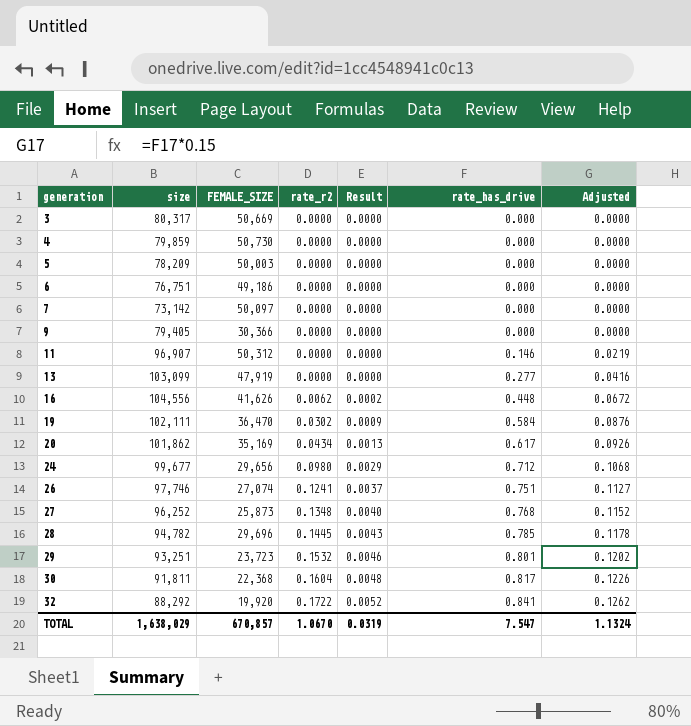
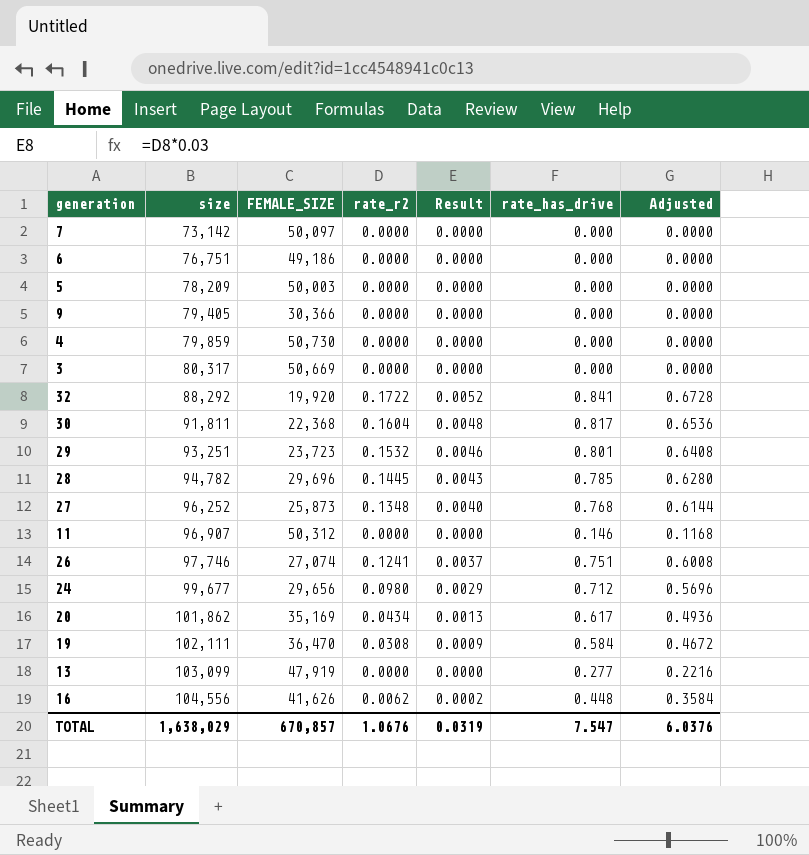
row order: generation ascending -> size ascending
column Adjusted | formula: [rate_has_drive] * 0.15 -> [rate_has_drive] * 0.8
19 | rate_r2: 0.0302 -> 0.0308
TOTAL | rate_r2: 1.0670 -> 1.0676
TOTAL | Adjusted: 1.1324 -> 6.0376

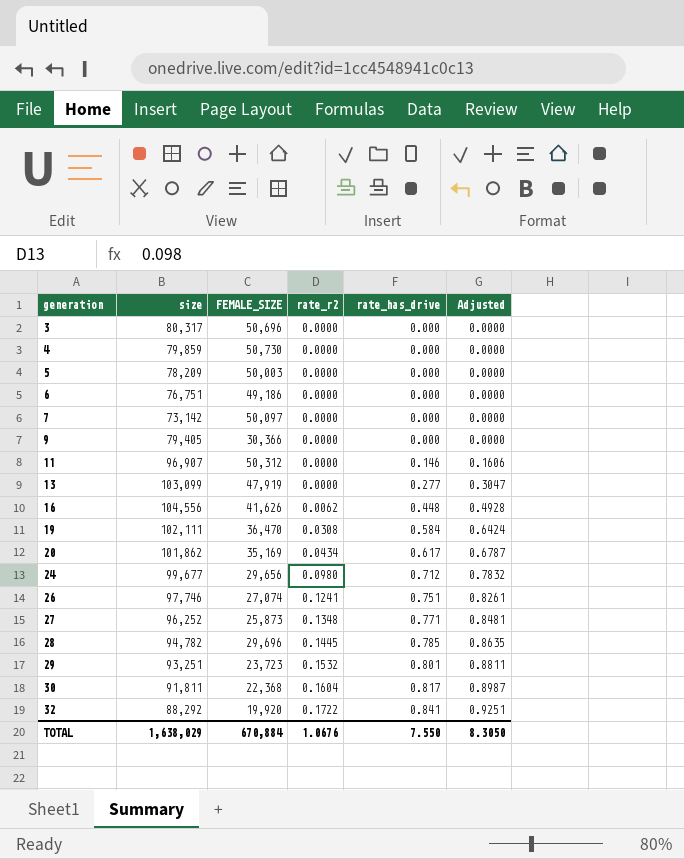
row order: size ascending -> generation ascending
column Result | formula: [rate_r2] * 0.03 -> none
column Adjusted | formula: [rate_has_drive] * 0.8 -> [rate_has_drive] * 1.1
3 | FEMALE_SIZE: 50,669 -> 50,696
27 | rate_has_drive: 0.768 -> 0.771
TOTAL | FEMALE_SIZE: 670,857 -> 670,884
TOTAL | rate_has_drive: 7.547 -> 7.550
TOTAL | Adjusted: 6.0376 -> 8.3050

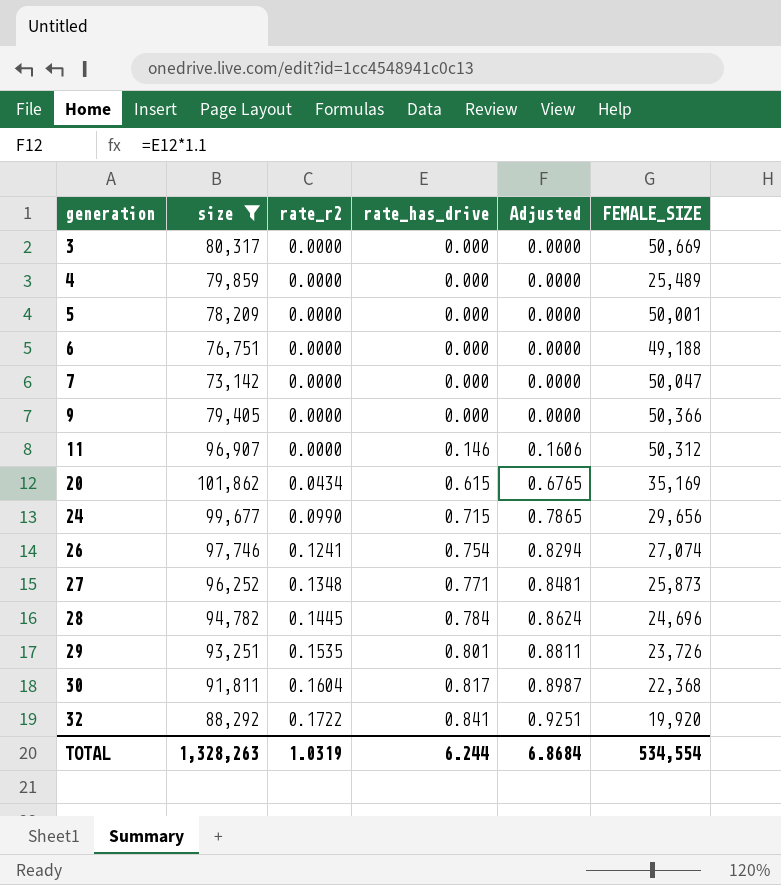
filter: none -> size <= 101,862
column FEMALE_SIZE | position: 3 -> 6
3 | FEMALE_SIZE: 50,696 -> 50,669
4 | FEMALE_SIZE: 50,730 -> 25,489
5 | FEMALE_SIZE: 50,003 -> 50,001
6 | FEMALE_SIZE: 49,186 -> 49,188
7 | FEMALE_SIZE: 50,097 -> 50,047
9 | FEMALE_SIZE: 30,366 -> 50,366
20 | rate_has_drive: 0.617 -> 0.615
20 | Adjusted: 0.6787 -> 0.6765
24 | rate_r2: 0.0980 -> 0.0990
24 | rate_has_drive: 0.712 -> 0.715
24 | Adjusted: 0.7832 -> 0.7865
26 | rate_has_drive: 0.751 -> 0.754
26 | Adjusted: 0.8261 -> 0.8294
28 | rate_has_drive: 0.785 -> 0.784
28 | Adjusted: 0.8635 -> 0.8624
28 | FEMALE_SIZE: 29,696 -> 24,696
29 | rate_r2: 0.1532 -> 0.1535
29 | FEMALE_SIZE: 23,723 -> 23,726
TOTAL | size: 1,638,029 -> 1,328,263
TOTAL | rate_r2: 1.0676 -> 1.0319
TOTAL | rate_has_drive: 7.550 -> 6.244
TOTAL | Adjusted: 8.3050 -> 6.8684
TOTAL | FEMALE_SIZE: 670,884 -> 534,554

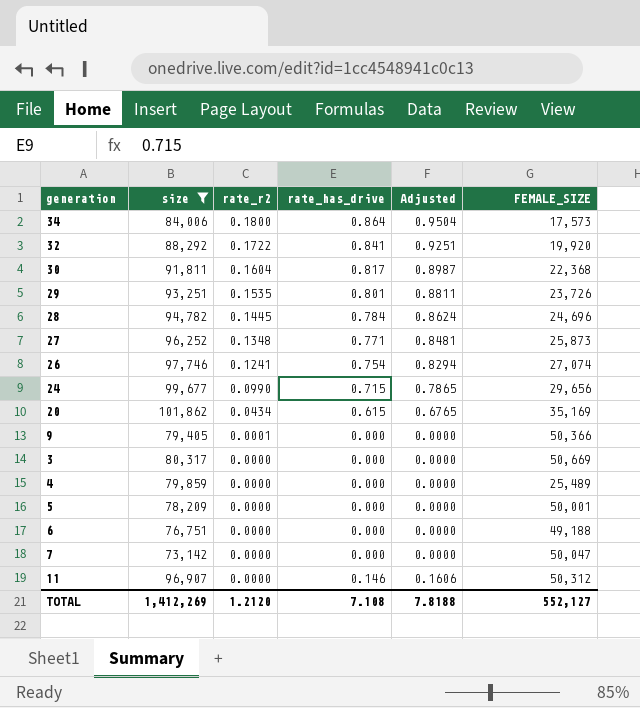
row order: generation ascending -> rate_r2 descending
row 34: none -> 84,006 | 0.1800 | 0.864 | 0.9504 | 17,573
9 | rate_r2: 0.0000 -> 0.0001
TOTAL | size: 1,328,263 -> 1,412,269
TOTAL | rate_r2: 1.0319 -> 1.2120
TOTAL | rate_has_drive: 6.244 -> 7.108
TOTAL | Adjusted: 6.8684 -> 7.8188
TOTAL | FEMALE_SIZE: 534,554 -> 552,127

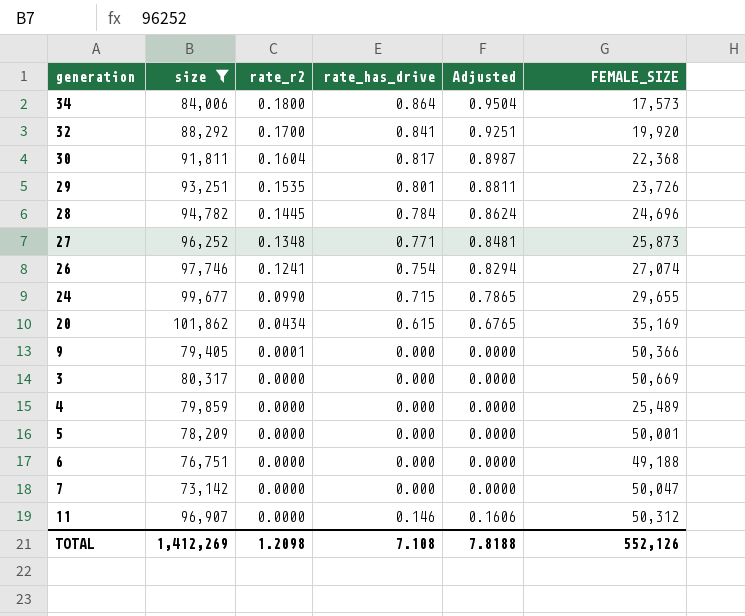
32 | rate_r2: 0.1722 -> 0.1700
24 | FEMALE_SIZE: 29,656 -> 29,655
TOTAL | rate_r2: 1.2120 -> 1.2098
TOTAL | FEMALE_SIZE: 552,127 -> 552,126

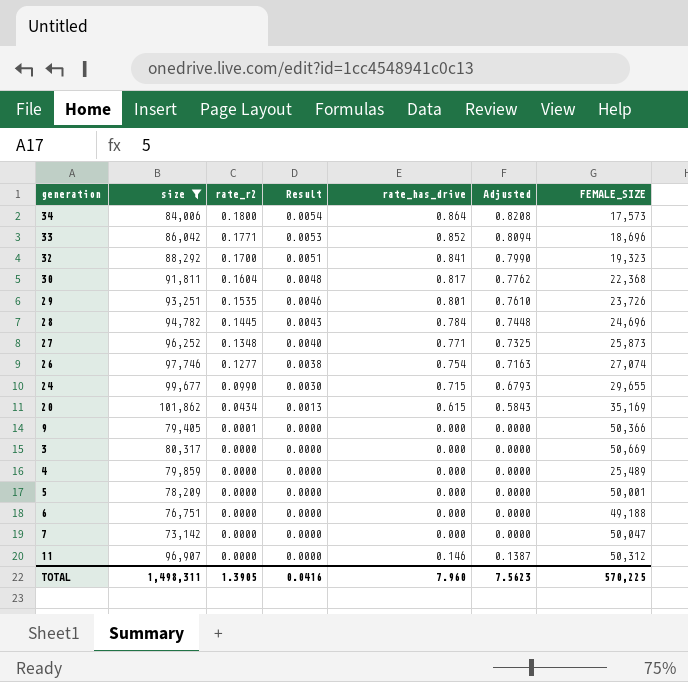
column Result | formula: none -> [rate_r2] * 0.03
column Adjusted | formula: [rate_has_drive] * 1.1 -> [rate_has_drive] * 0.95
row 33: none -> 86,042 | 0.1771 | 0.0053 | 0.852 | 0.8094 | 18,696
32 | FEMALE_SIZE: 19,920 -> 19,323
26 | rate_r2: 0.1241 -> 0.1277
TOTAL | size: 1,412,269 -> 1,498,311
TOTAL | rate_r2: 1.2098 -> 1.3905
TOTAL | rate_has_drive: 7.108 -> 7.960
TOTAL | Adjusted: 7.8188 -> 7.5623
TOTAL | FEMALE_SIZE: 552,126 -> 570,225

